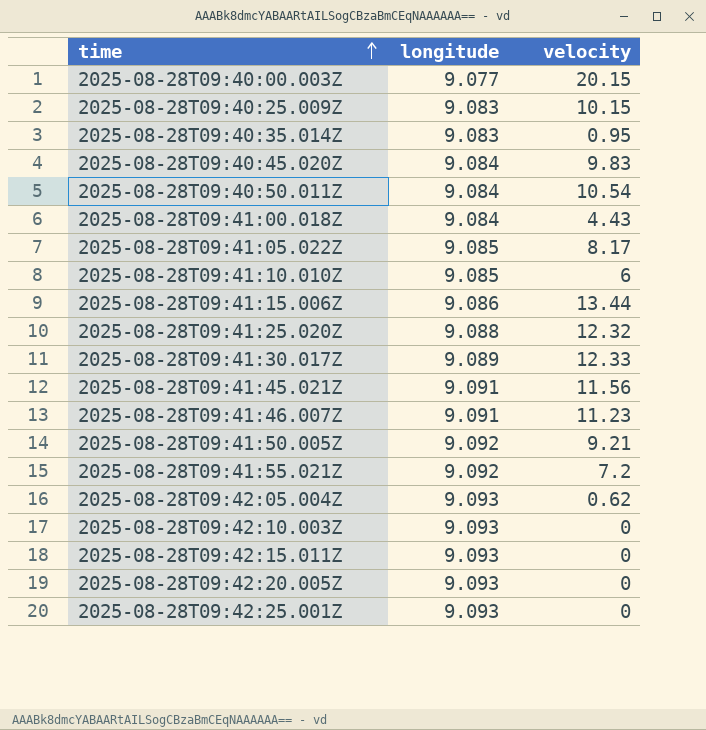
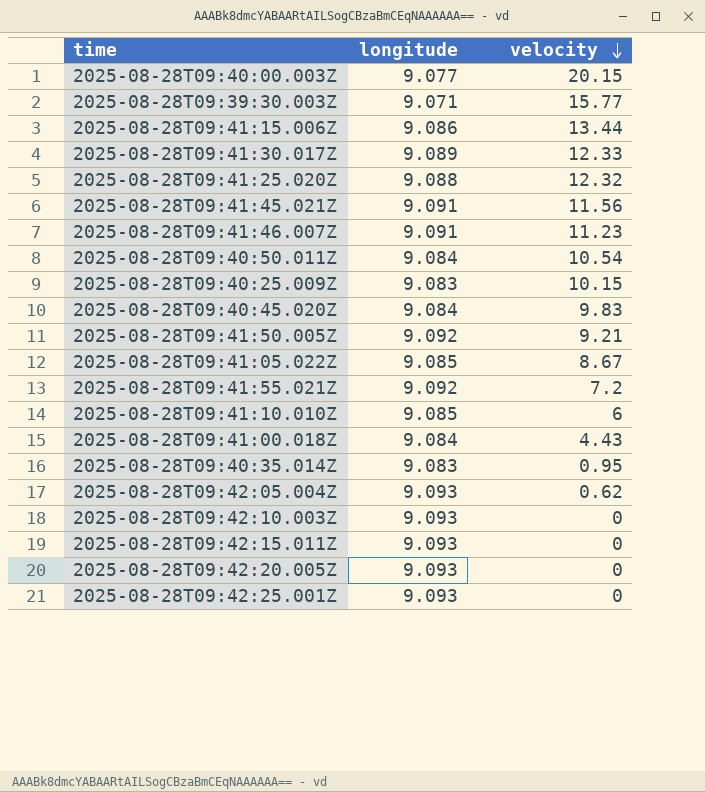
row order: time ascending -> velocity descending
row 2025-08-28T09:39:30.003Z: none -> 9.071 | 15.77
2025-08-28T09:41:05.022Z | velocity: 8.17 -> 8.67

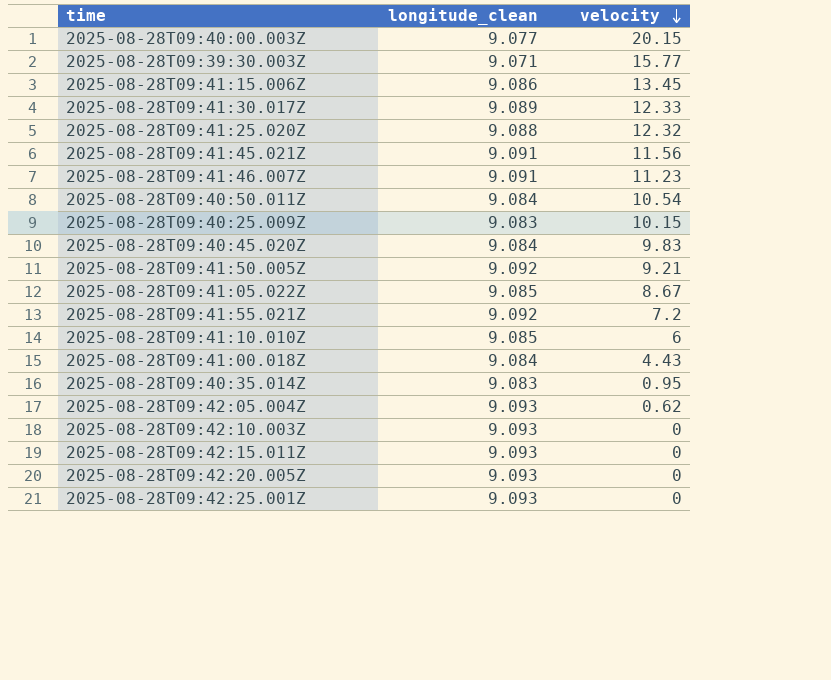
column name: longitude -> longitude_clean
2025-08-28T09:41:15.006Z | velocity: 13.44 -> 13.45

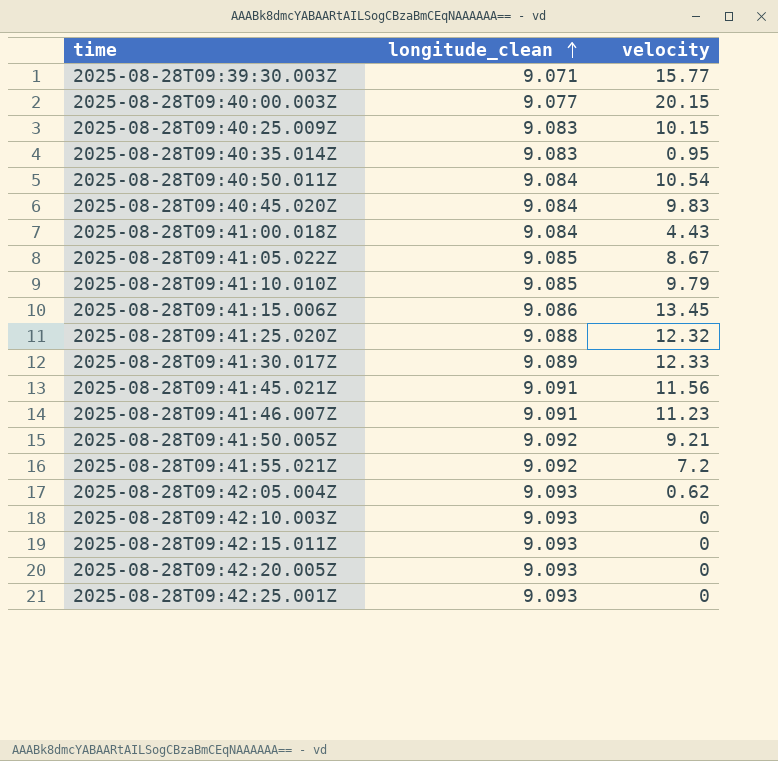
row order: velocity descending -> longitude_clean ascending
2025-08-28T09:41:10.010Z | velocity: 6 -> 9.79

